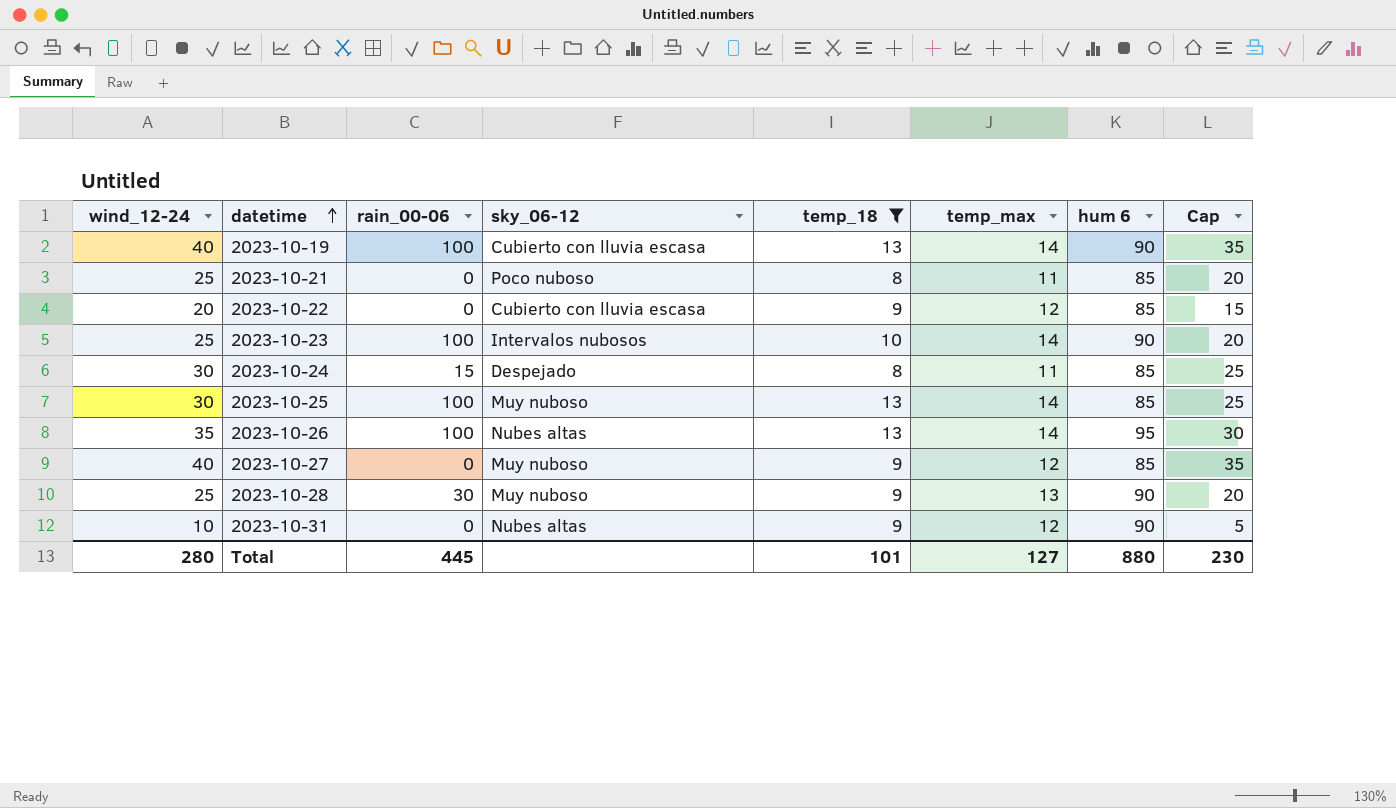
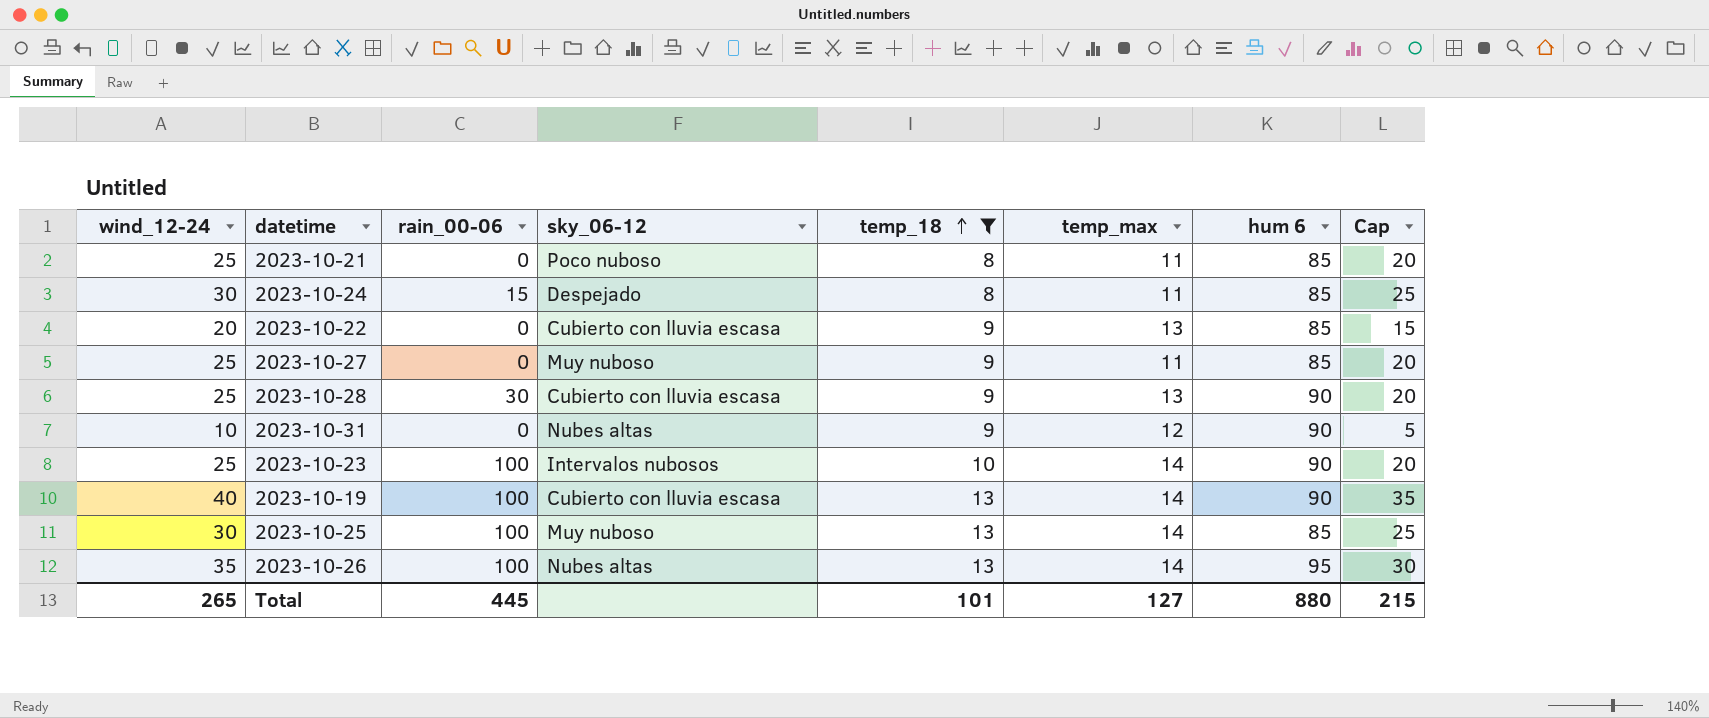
row order: datetime ascending -> temp_18 ascending
2023-10-22 | temp_max: 12 -> 13
2023-10-27 | wind_12-24: 40 -> 25
2023-10-27 | temp_max: 12 -> 11
2023-10-27 | Cap: 35 -> 20
2023-10-28 | sky_06-12: Muy nuboso -> Cubierto con lluvia escasa
Total | wind_12-24: 280 -> 265
Total | Cap: 230 -> 215

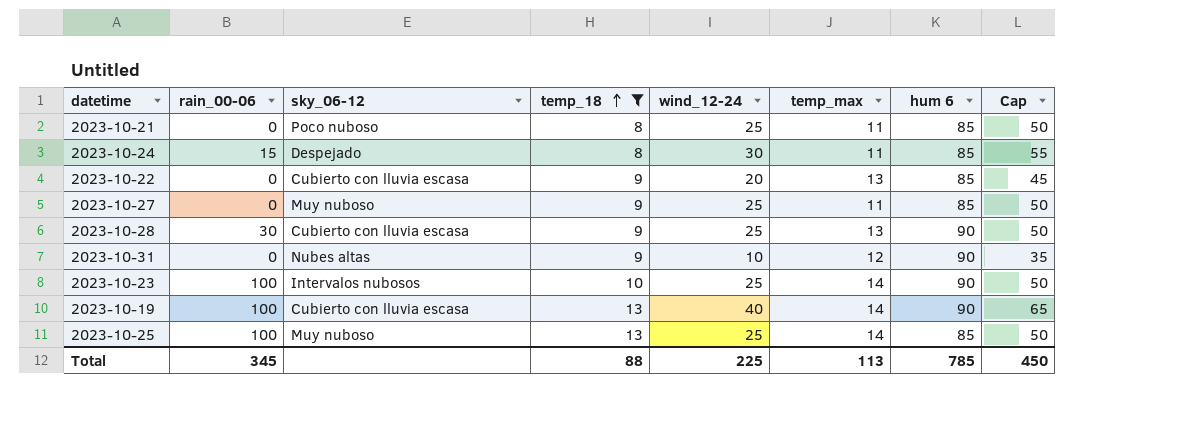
column wind_12-24 | position: 1 -> 5
column Cap | formula: [wind_12-24] - 5 -> [wind_12-24] + 25
row 2023-10-26: 35 | 100 | Nubes altas | 13 | 14 | 95 | 30 -> none
2023-10-25 | wind_12-24: 30 -> 25
Total | rain_00-06: 445 -> 345
Total | temp_18: 101 -> 88
Total | wind_12-24: 265 -> 225
Total | temp_max: 127 -> 113
Total | hum 6: 880 -> 785
Total | Cap: 215 -> 450

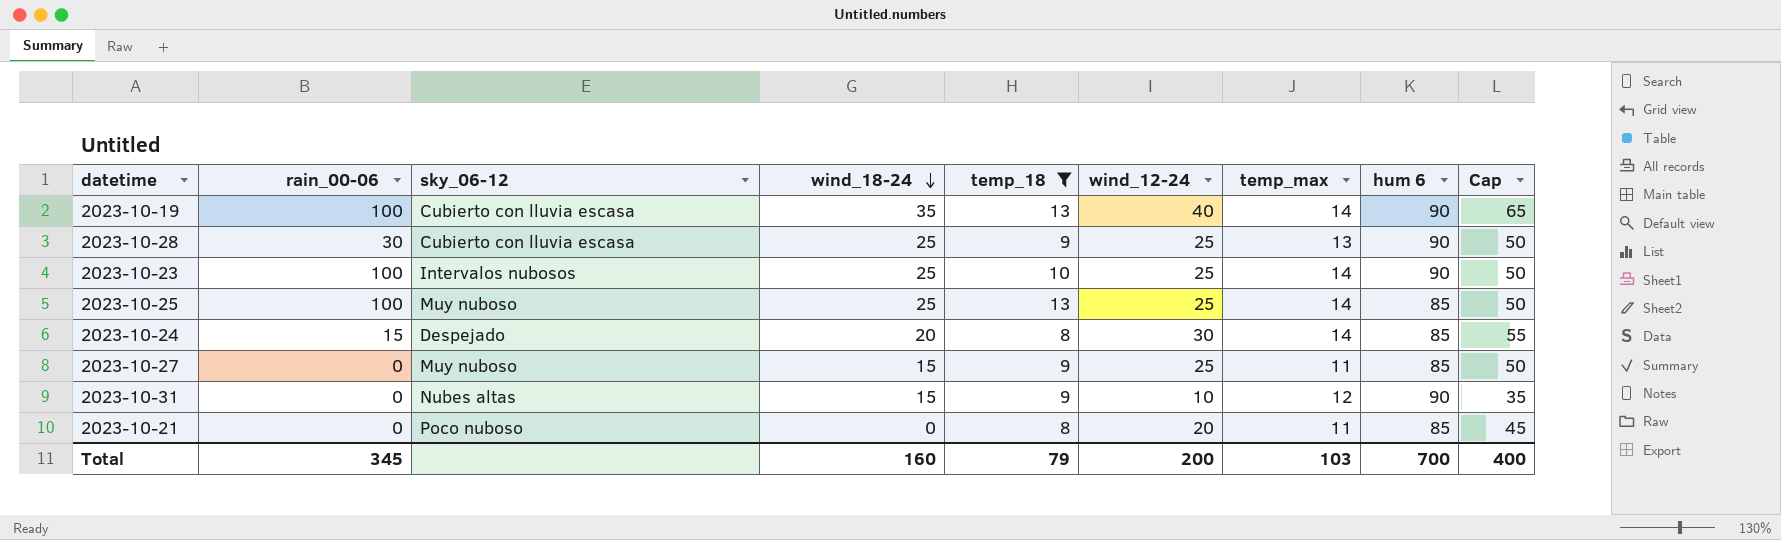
row order: temp_18 ascending -> wind_18-24 descending
column wind_18-24 | position: none -> 4
row 2023-10-22: 0 | Cubierto con lluvia escasa | 9 | 20 | 13 | 85 | 45 -> none
2023-10-24 | temp_max: 11 -> 14
2023-10-21 | wind_12-24: 25 -> 20
2023-10-21 | Cap: 50 -> 45
Total | temp_18: 88 -> 79
Total | wind_12-24: 225 -> 200
Total | temp_max: 113 -> 103
Total | hum 6: 785 -> 700
Total | Cap: 450 -> 400

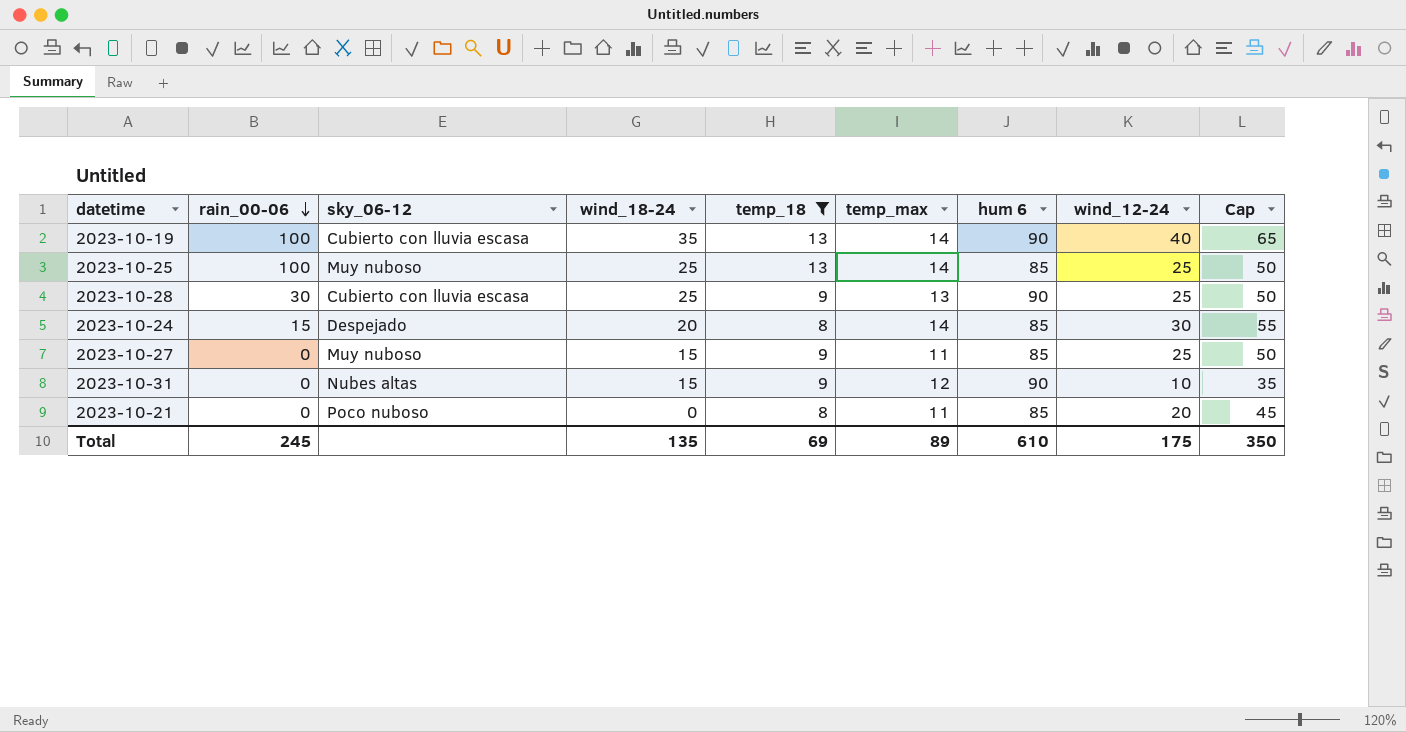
row order: wind_18-24 descending -> rain_00-06 descending
column wind_12-24 | position: 6 -> 8
row 2023-10-23: 100 | Intervalos nubosos | 25 | 10 | 25 | 14 | 90 | 50 -> none
Total | rain_00-06: 345 -> 245
Total | wind_18-24: 160 -> 135
Total | temp_18: 79 -> 69
Total | temp_max: 103 -> 89
Total | hum 6: 700 -> 610
Total | wind_12-24: 200 -> 175
Total | Cap: 400 -> 350

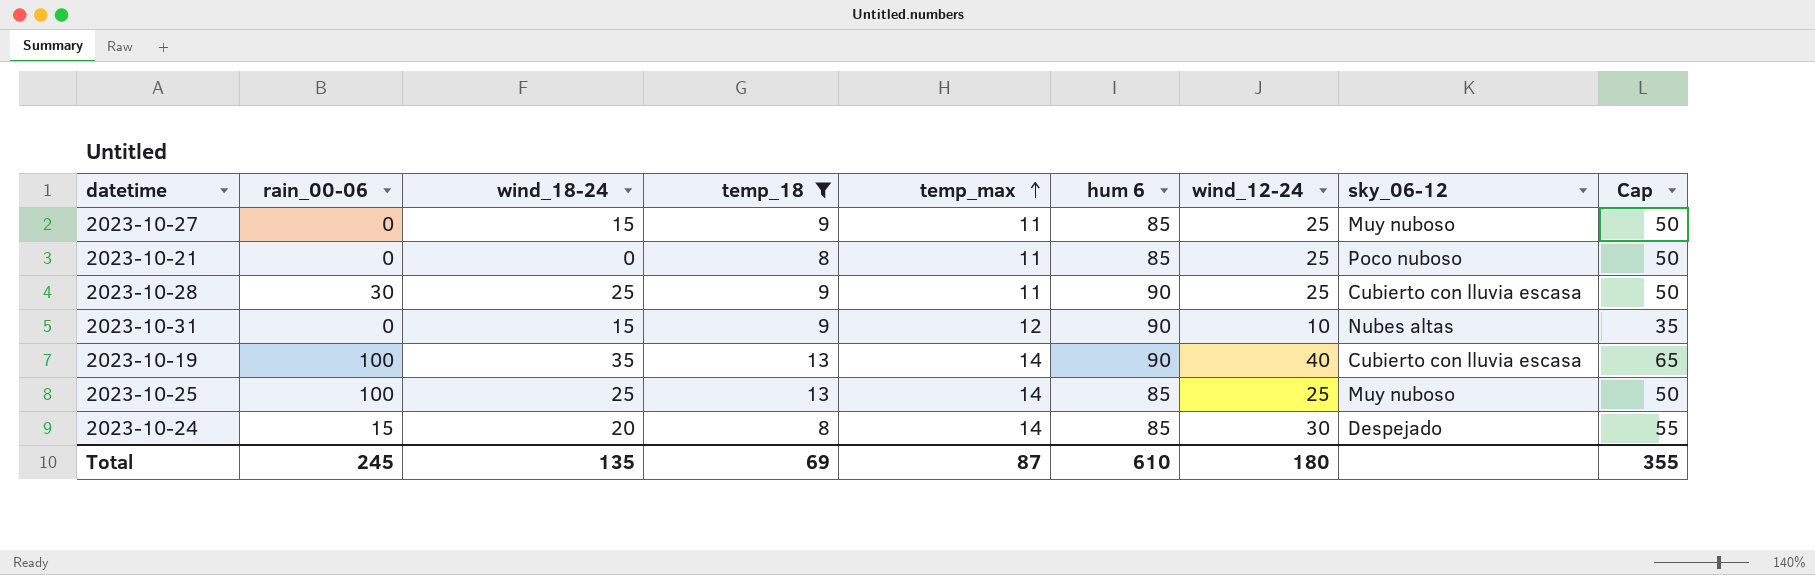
row order: rain_00-06 descending -> temp_max ascending
column sky_06-12 | position: 3 -> 8
2023-10-21 | wind_12-24: 20 -> 25
2023-10-21 | Cap: 45 -> 50
2023-10-28 | temp_max: 13 -> 11
Total | temp_max: 89 -> 87
Total | wind_12-24: 175 -> 180
Total | Cap: 350 -> 355

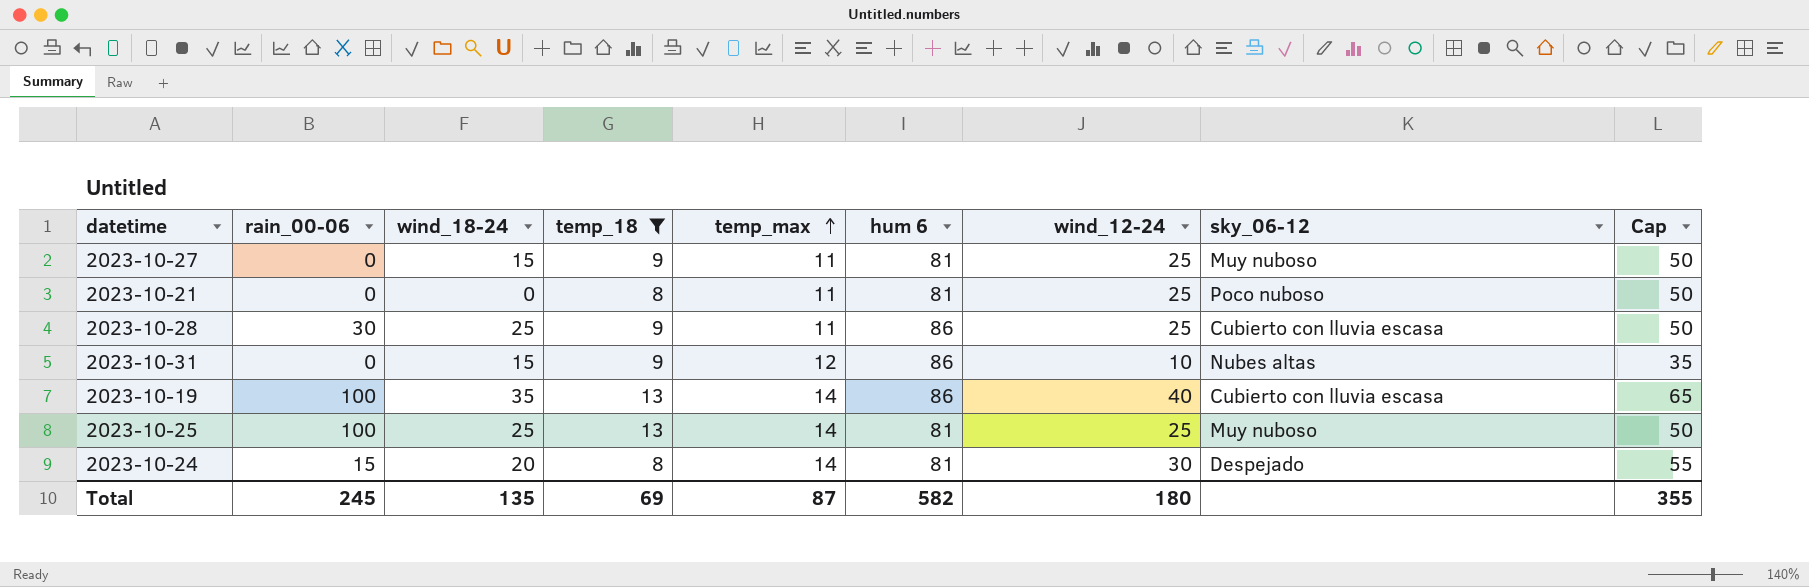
2023-10-27 | hum 6: 85 -> 81
2023-10-21 | hum 6: 85 -> 81
2023-10-28 | hum 6: 90 -> 86
2023-10-31 | hum 6: 90 -> 86
2023-10-19 | hum 6: 90 -> 86
2023-10-25 | hum 6: 85 -> 81
2023-10-24 | hum 6: 85 -> 81
Total | hum 6: 610 -> 582

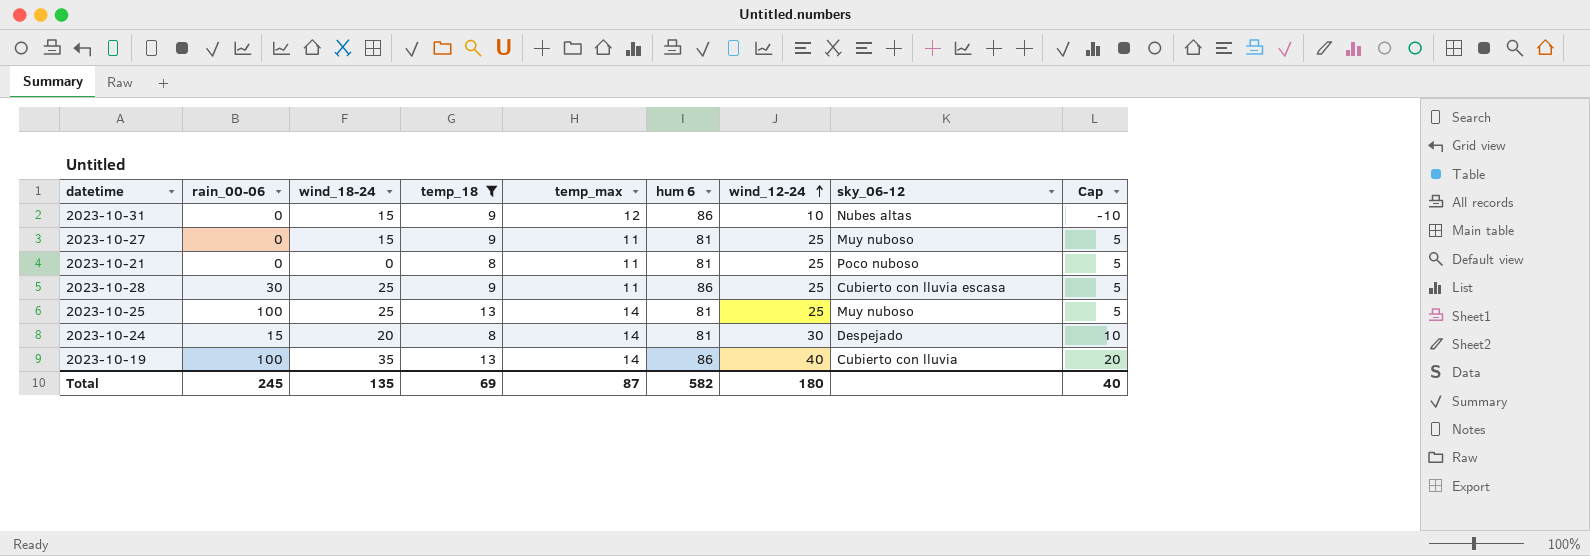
row order: temp_max ascending -> wind_12-24 ascending
column Cap | formula: [wind_12-24] + 25 -> [wind_12-24] - 20
2023-10-19 | sky_06-12: Cubierto con lluvia escasa -> Cubierto con lluvia
Total | Cap: 355 -> 40

